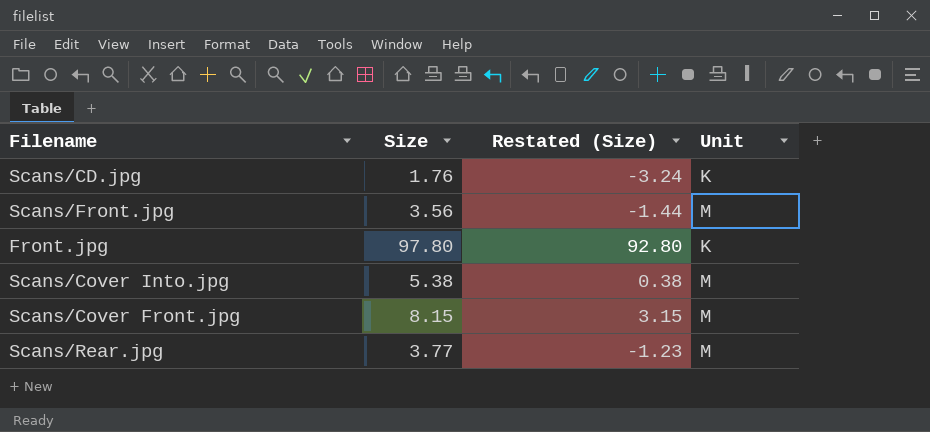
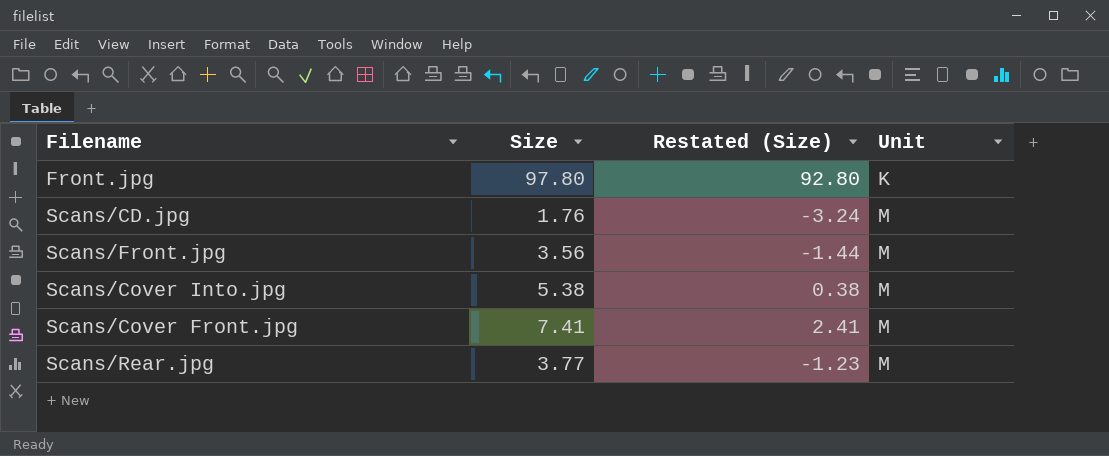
row order: none -> Unit ascending
Scans/CD.jpg | Unit: K -> M
Scans/Cover Front.jpg | Size: 8.15 -> 7.41
Scans/Cover Front.jpg | Restated (Size): 3.15 -> 2.41

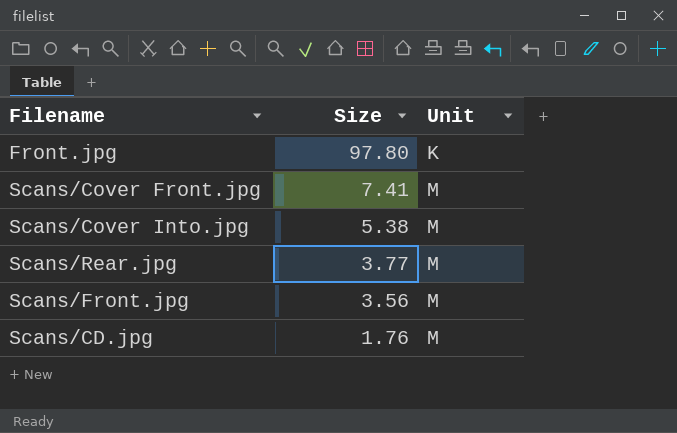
row order: Unit ascending -> Size descending
column Restated (Size) | formula: [Size] - 5 -> none

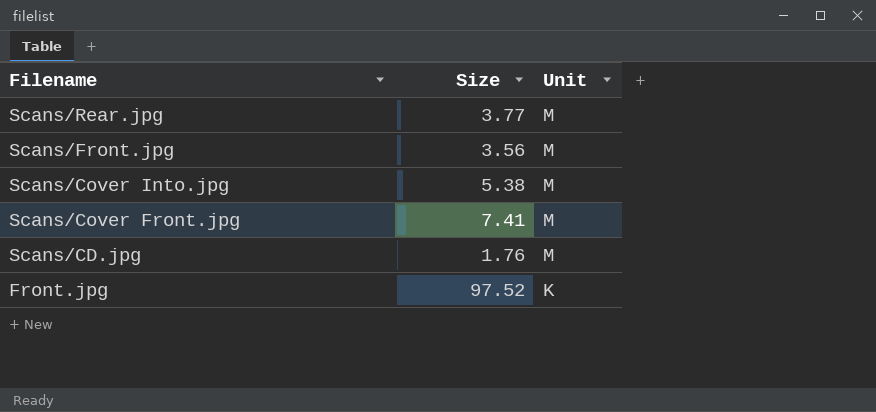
row order: Size descending -> Filename descending
Front.jpg | Size: 97.80 -> 97.52

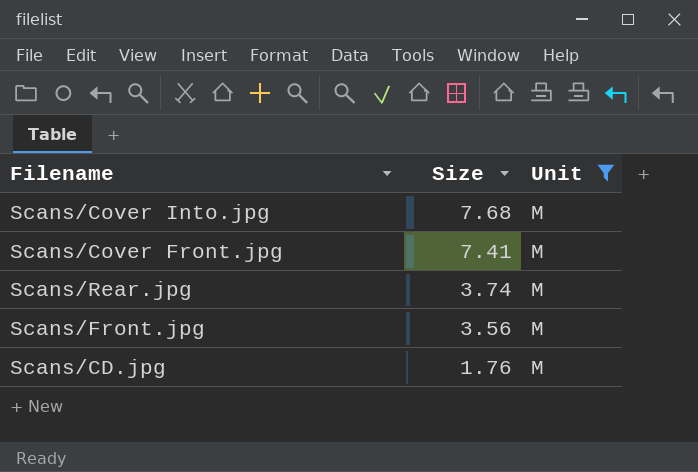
filter: none -> Unit = M
row order: Filename descending -> Size descending
Scans/Cover Into.jpg | Size: 5.38 -> 7.68
Scans/Rear.jpg | Size: 3.77 -> 3.74

